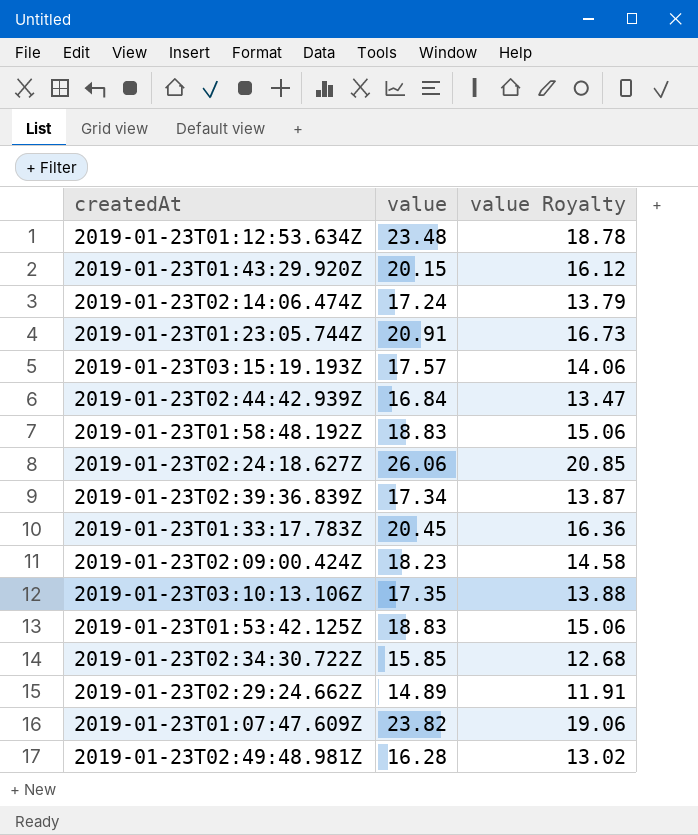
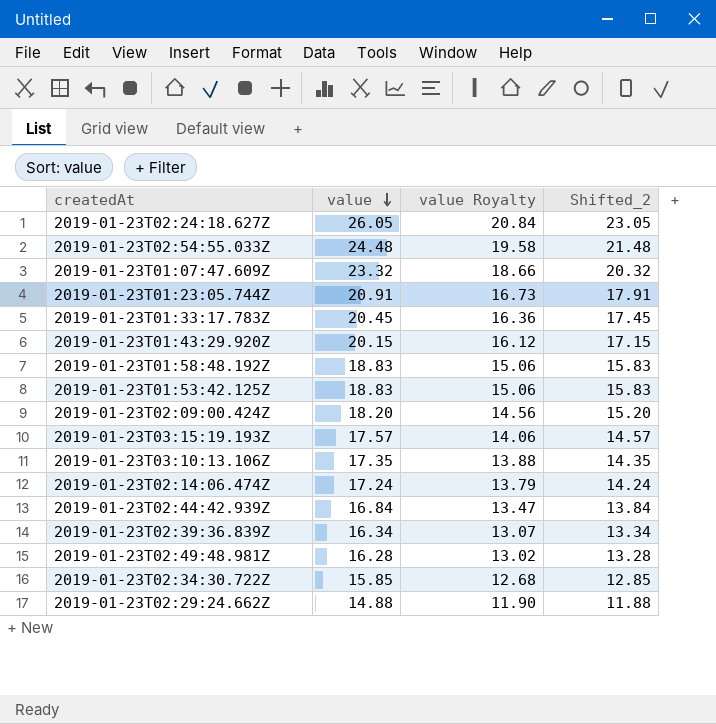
row order: none -> value descending
column Shifted_2 | formula: none -> [value] - 3
row 2019-01-23T01:12:53.634Z: 23.48 | 18.78 -> none
2019-01-23T02:24:18.627Z | value: 26.06 -> 26.05
2019-01-23T02:24:18.627Z | value Royalty: 20.85 -> 20.84
row 2019-01-23T02:54:55.033Z: none -> 24.48 | 19.58 | 21.48
2019-01-23T01:07:47.609Z | value: 23.82 -> 23.32
2019-01-23T01:07:47.609Z | value Royalty: 19.06 -> 18.66
2019-01-23T02:09:00.424Z | value: 18.23 -> 18.20
2019-01-23T02:09:00.424Z | value Royalty: 14.58 -> 14.56
2019-01-23T02:39:36.839Z | value: 17.34 -> 16.34
2019-01-23T02:39:36.839Z | value Royalty: 13.87 -> 13.07
2019-01-23T02:29:24.662Z | value: 14.89 -> 14.88
2019-01-23T02:29:24.662Z | value Royalty: 11.91 -> 11.90

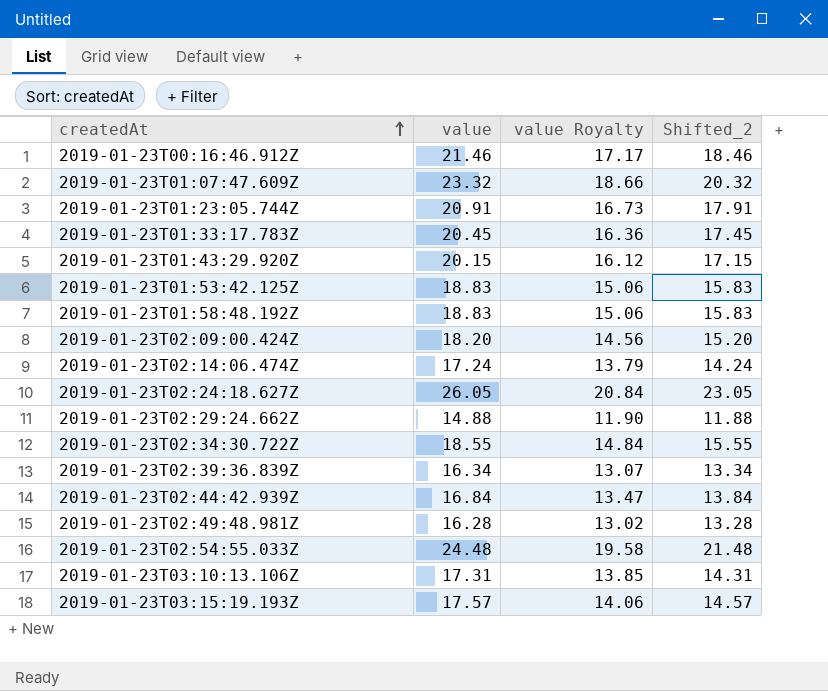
row order: value descending -> createdAt ascending
row 2019-01-23T00:16:46.912Z: none -> 21.46 | 17.17 | 18.46
2019-01-23T02:34:30.722Z | value: 15.85 -> 18.55
2019-01-23T02:34:30.722Z | value Royalty: 12.68 -> 14.84
2019-01-23T02:34:30.722Z | Shifted_2: 12.85 -> 15.55
2019-01-23T03:10:13.106Z | value: 17.35 -> 17.31
2019-01-23T03:10:13.106Z | value Royalty: 13.88 -> 13.85
2019-01-23T03:10:13.106Z | Shifted_2: 14.35 -> 14.31

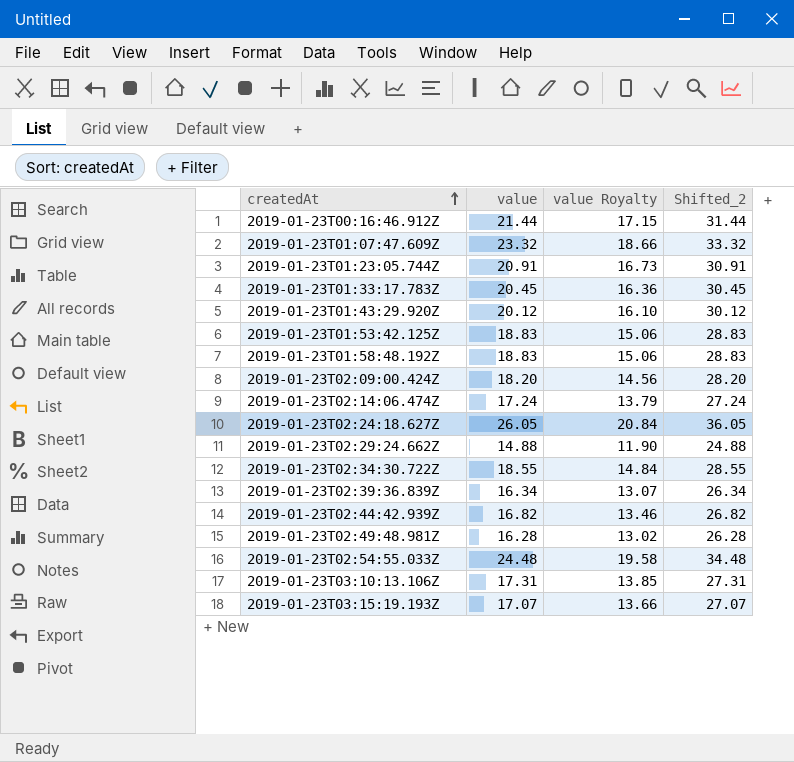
column Shifted_2 | formula: [value] - 3 -> [value] + 10
2019-01-23T00:16:46.912Z | value: 21.46 -> 21.44
2019-01-23T00:16:46.912Z | value Royalty: 17.17 -> 17.15
2019-01-23T01:43:29.920Z | value: 20.15 -> 20.12
2019-01-23T01:43:29.920Z | value Royalty: 16.12 -> 16.10
2019-01-23T02:44:42.939Z | value: 16.84 -> 16.82
2019-01-23T02:44:42.939Z | value Royalty: 13.47 -> 13.46
2019-01-23T03:15:19.193Z | value: 17.57 -> 17.07
2019-01-23T03:15:19.193Z | value Royalty: 14.06 -> 13.66

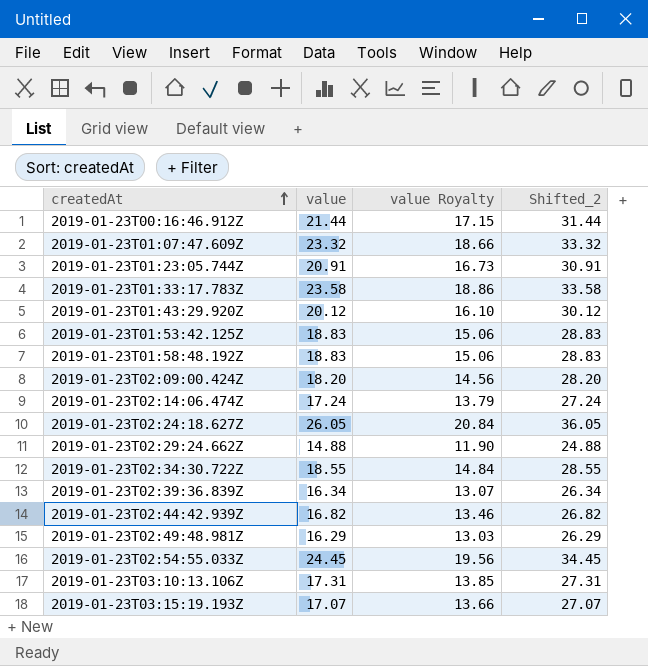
2019-01-23T01:33:17.783Z | value: 20.45 -> 23.58
2019-01-23T01:33:17.783Z | value Royalty: 16.36 -> 18.86
2019-01-23T01:33:17.783Z | Shifted_2: 30.45 -> 33.58
2019-01-23T02:49:48.981Z | value: 16.28 -> 16.29
2019-01-23T02:49:48.981Z | value Royalty: 13.02 -> 13.03
2019-01-23T02:49:48.981Z | Shifted_2: 26.28 -> 26.29
2019-01-23T02:54:55.033Z | value: 24.48 -> 24.45
2019-01-23T02:54:55.033Z | value Royalty: 19.58 -> 19.56
2019-01-23T02:54:55.033Z | Shifted_2: 34.48 -> 34.45

